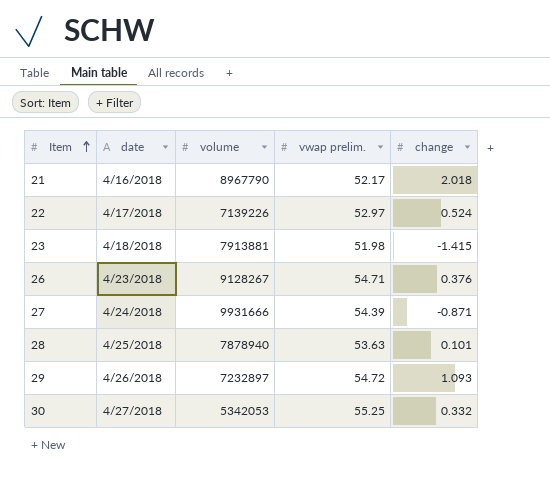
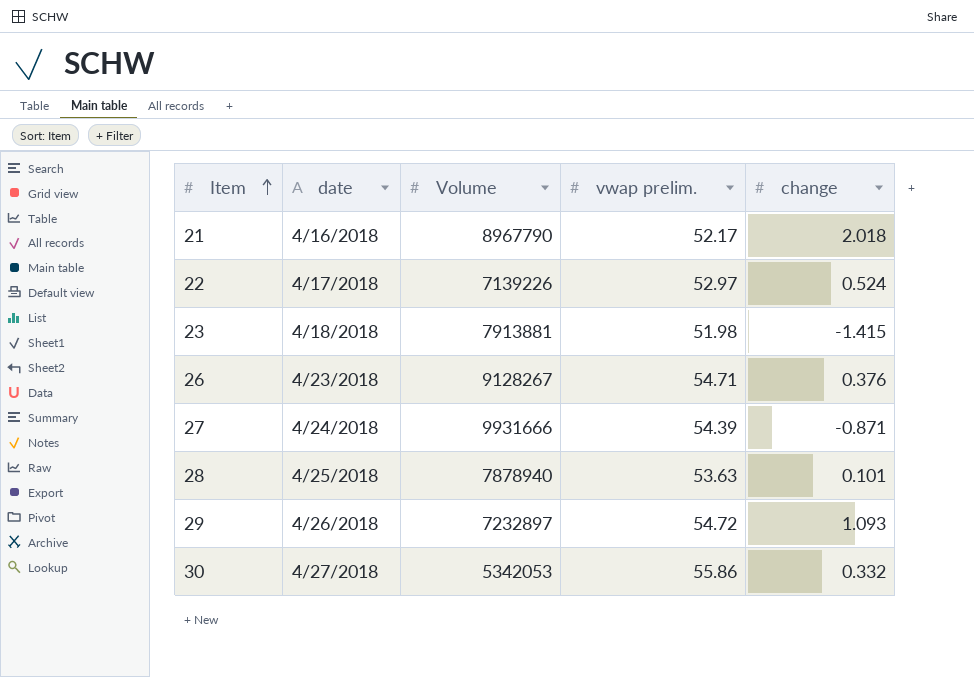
column name: volume -> Volume
30 | vwap prelim.: 55.25 -> 55.86

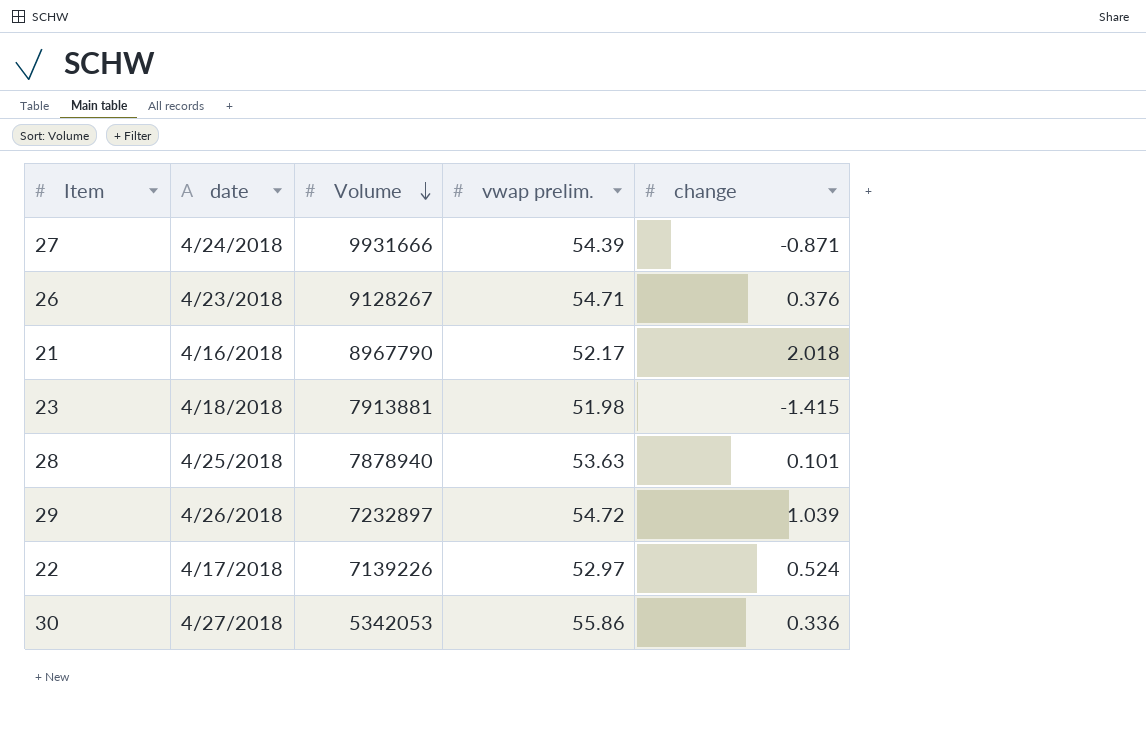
row order: Item ascending -> Volume descending
29 | change: 1.093 -> 1.039
30 | change: 0.332 -> 0.336

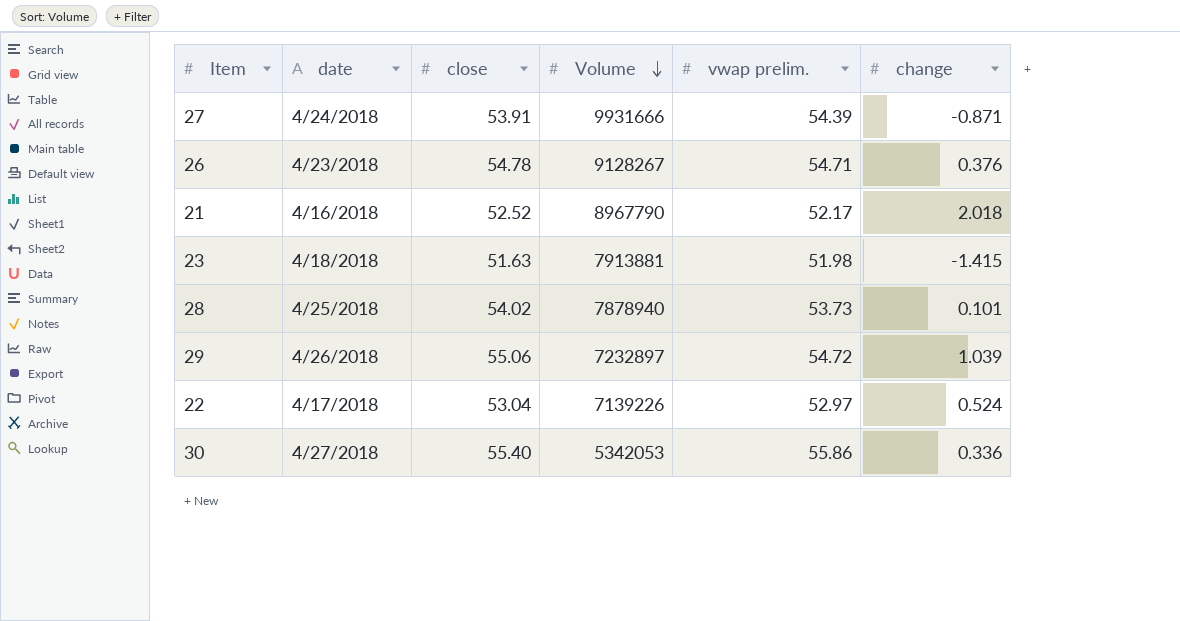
column close | position: none -> 3
28 | vwap prelim.: 53.63 -> 53.73

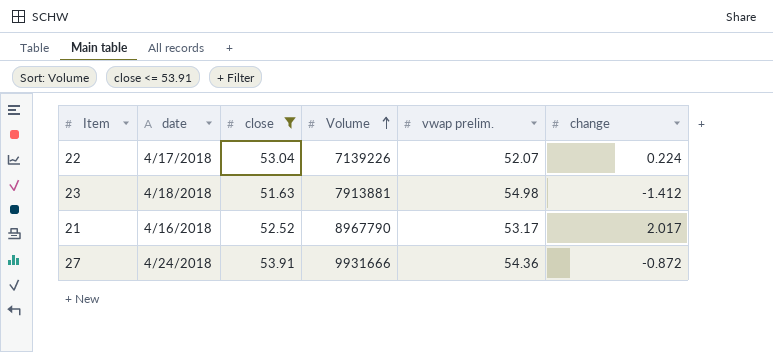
filter: none -> close <= 53.91
row order: Volume descending -> Volume ascending
22 | vwap prelim.: 52.97 -> 52.07
22 | change: 0.524 -> 0.224
23 | vwap prelim.: 51.98 -> 54.98
23 | change: -1.415 -> -1.412
21 | vwap prelim.: 52.17 -> 53.17
21 | change: 2.018 -> 2.017
27 | vwap prelim.: 54.39 -> 54.36
27 | change: -0.871 -> -0.872

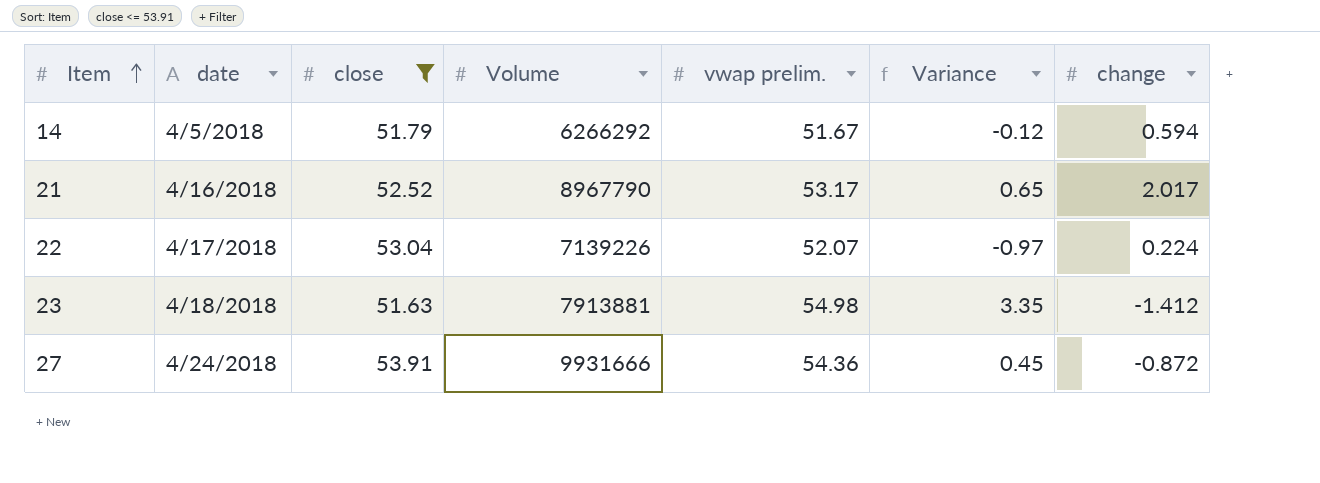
row order: Volume ascending -> Item ascending
column Variance | formula: none -> [vwap prelim.] - [close]
row 14: none -> 4/5/2018 | 51.79 | 6266292 | 51.67 | -0.12 | 0.594

